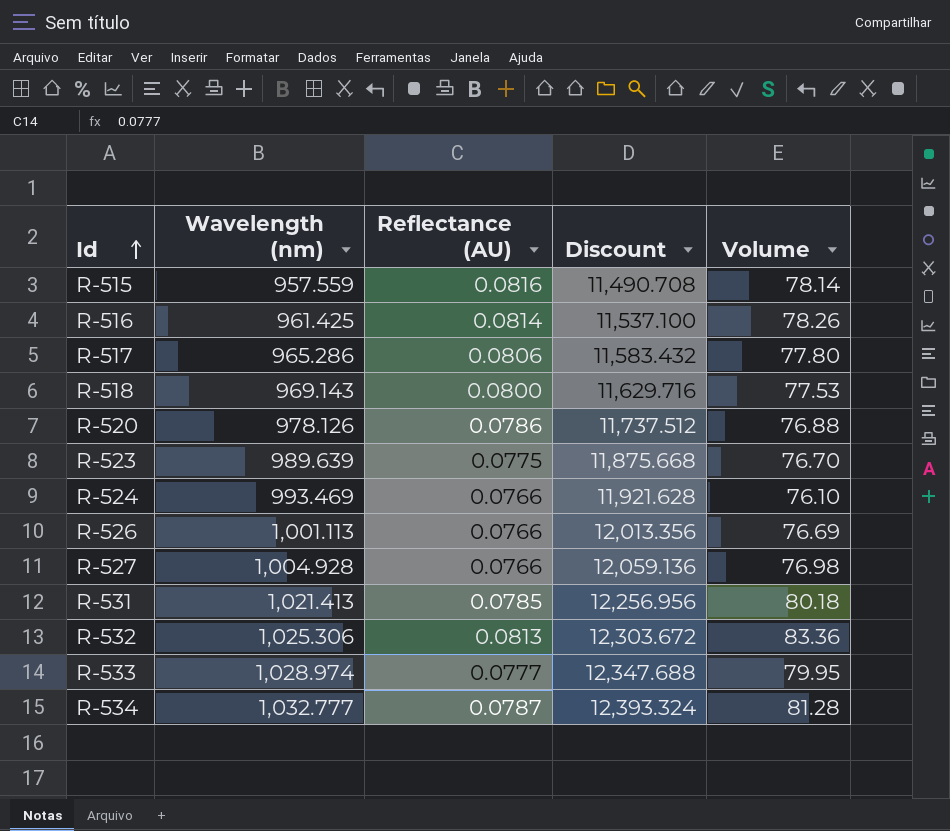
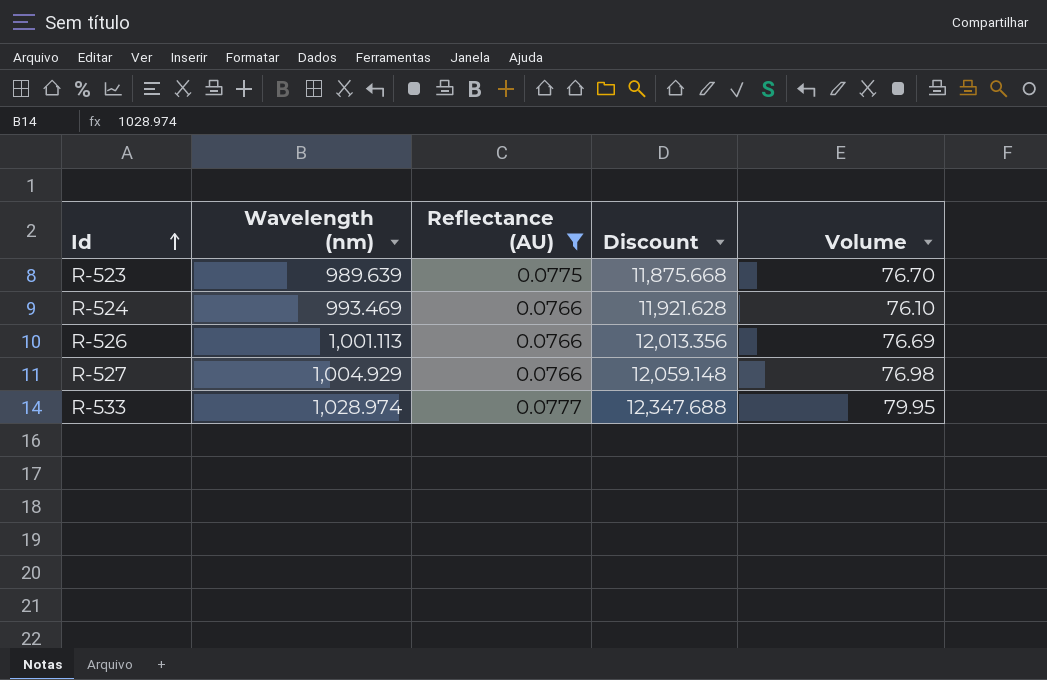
filter: none -> Reflectance (AU) <= 0.0777
R-527 | Wavelength (nm): 1,004.928 -> 1,004.929
R-527 | Discount: 12,059.136 -> 12,059.148

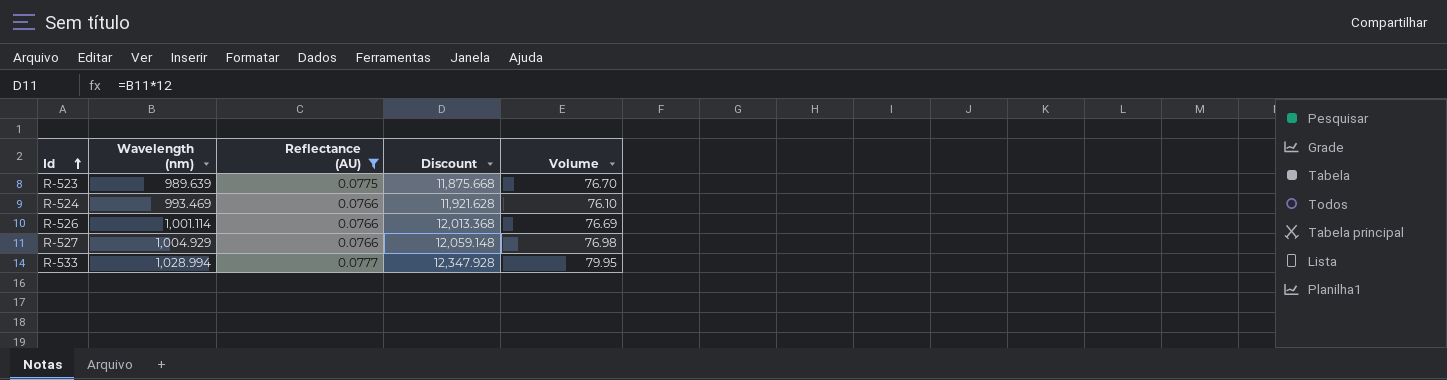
R-526 | Wavelength (nm): 1,001.113 -> 1,001.114
R-526 | Discount: 12,013.356 -> 12,013.368
R-533 | Wavelength (nm): 1,028.974 -> 1,028.994
R-533 | Discount: 12,347.688 -> 12,347.928

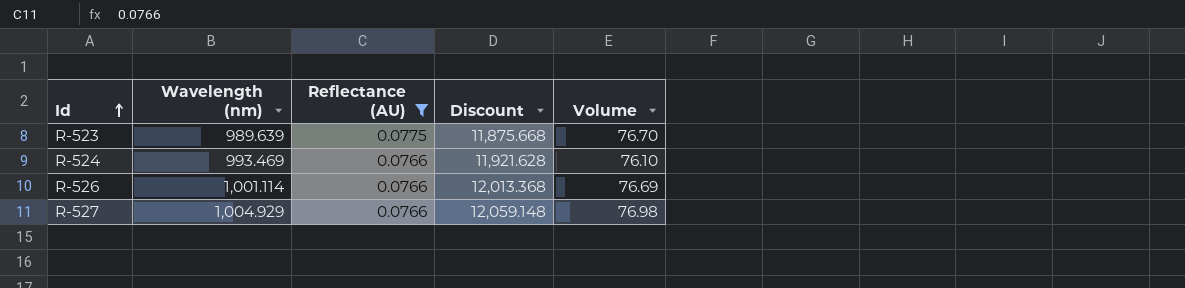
row R-533: 1,028.994 | 0.0777 | 12,347.928 | 79.95 -> none

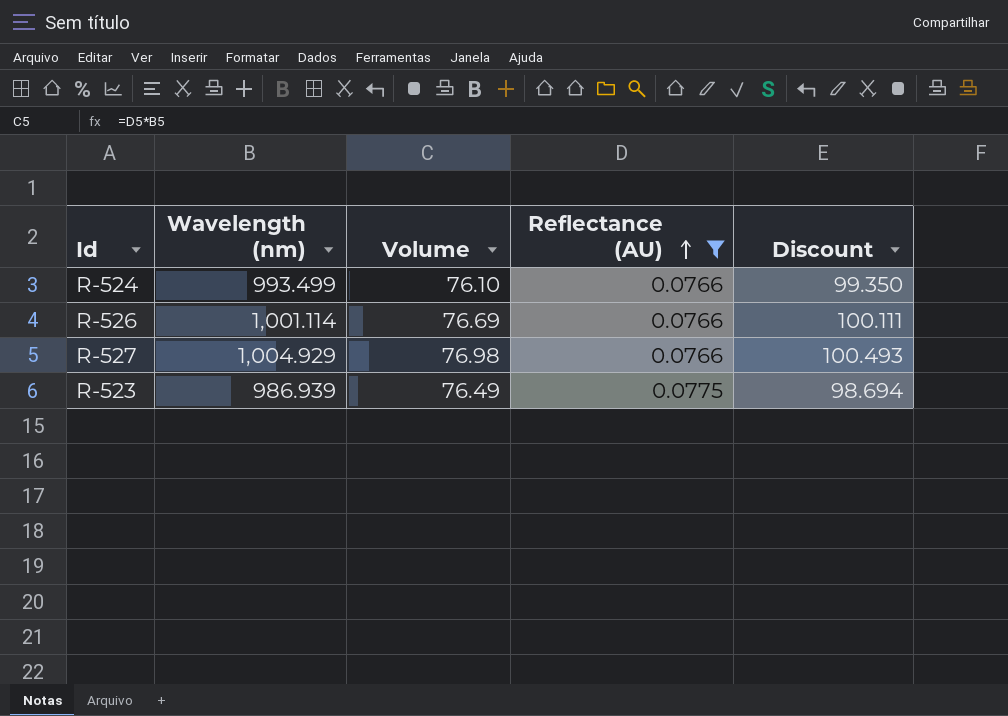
row order: Id ascending -> Reflectance (AU) ascending
column Volume | position: 5 -> 3
column Discount | formula: [Wavelength (nm)] * 12 -> [Wavelength (nm)] * 0.1
R-524 | Wavelength (nm): 993.469 -> 993.499
R-523 | Wavelength (nm): 989.639 -> 986.939
R-523 | Volume: 76.70 -> 76.49

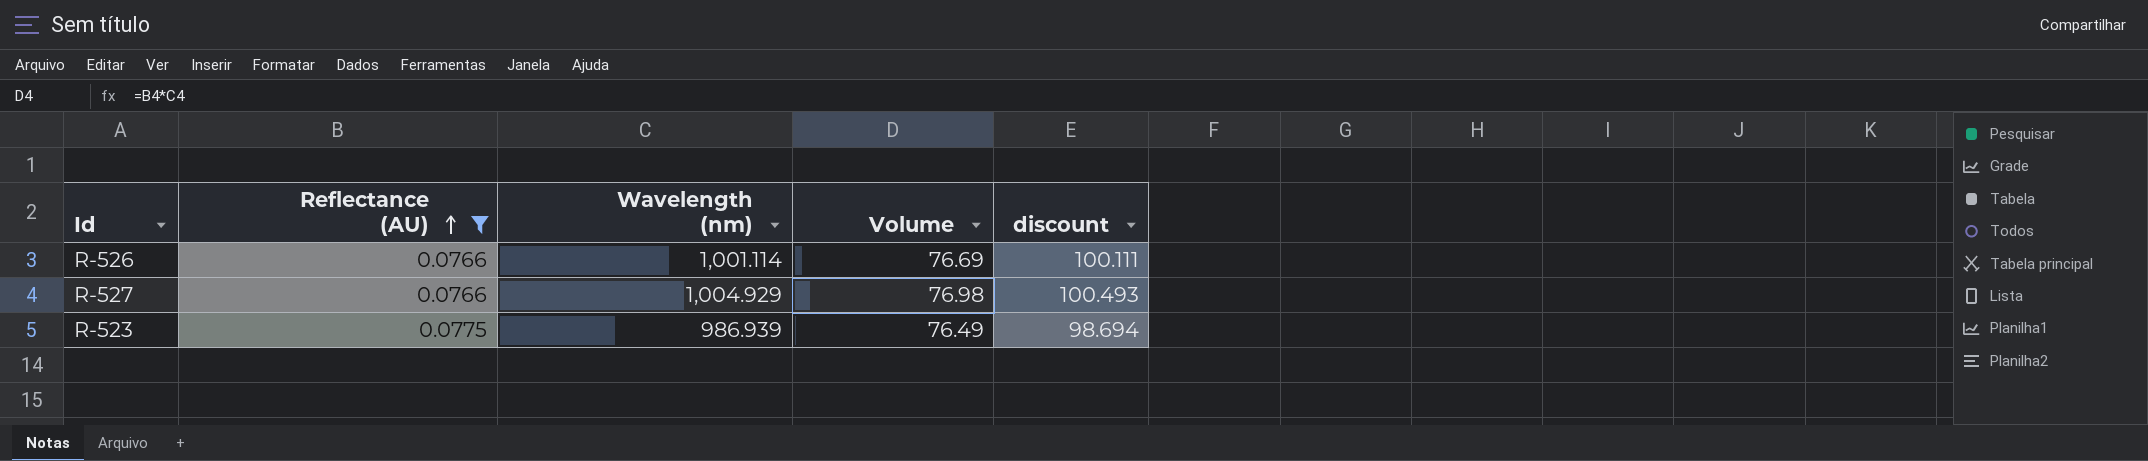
column Reflectance (AU) | position: 4 -> 2
column name: Discount -> discount
row R-524: 993.499 | 76.10 | 0.0766 | 99.350 -> none

